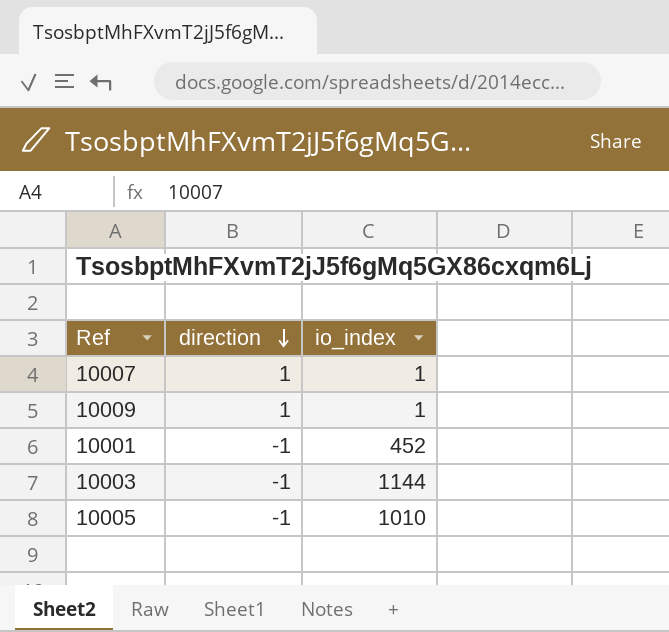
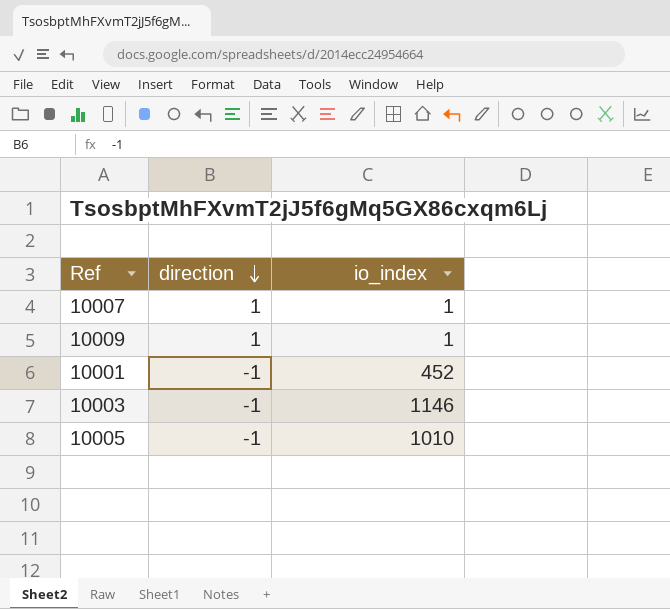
10003 | io_index: 1144 -> 1146

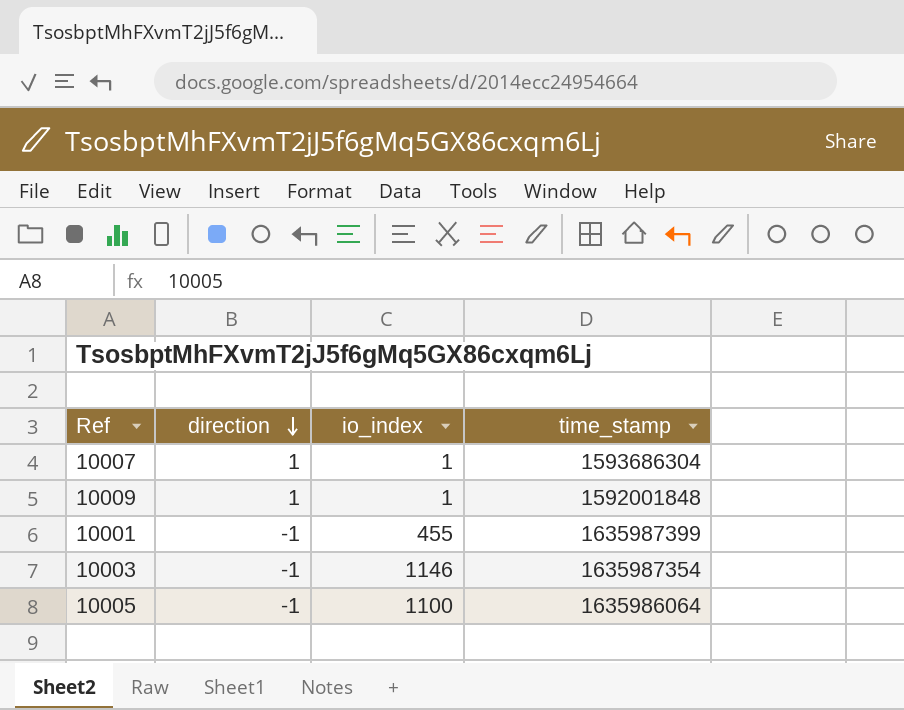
column time_stamp | position: none -> 4
10001 | io_index: 452 -> 455
10005 | io_index: 1010 -> 1100

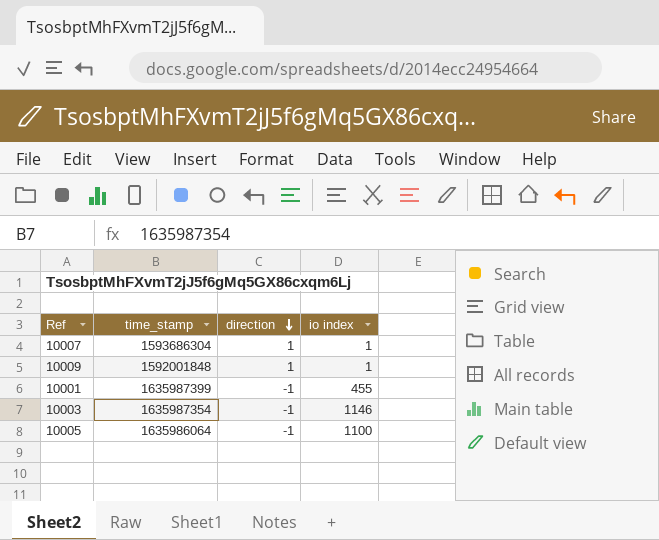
column time_stamp | position: 4 -> 2
column name: io_index -> io index

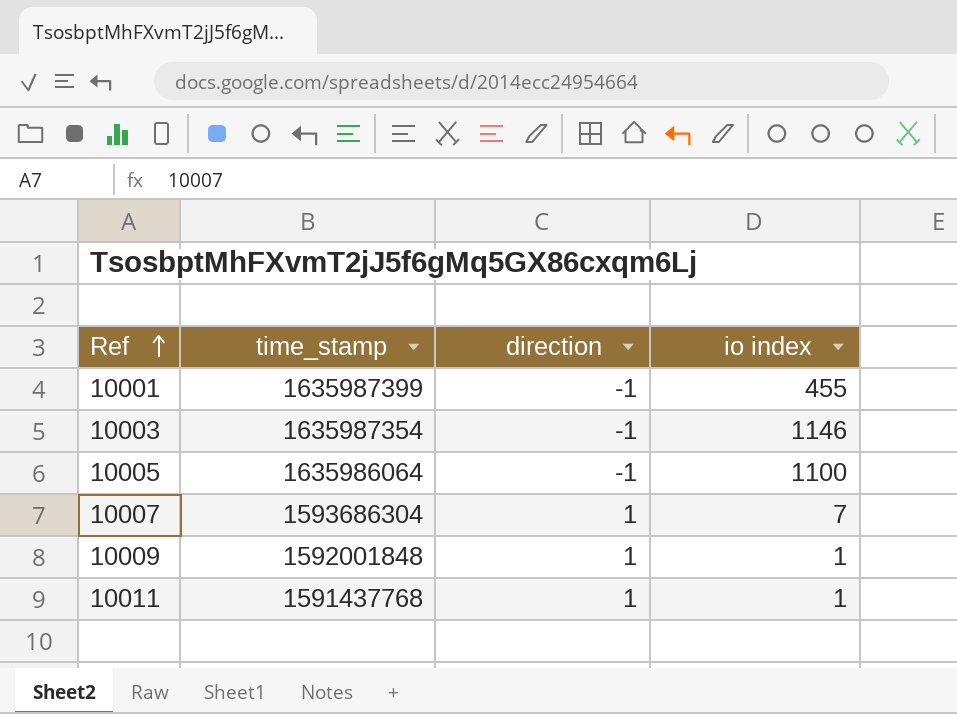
row order: direction descending -> Ref ascending
10007 | io index: 1 -> 7
row 10011: none -> 1591437768 | 1 | 1

